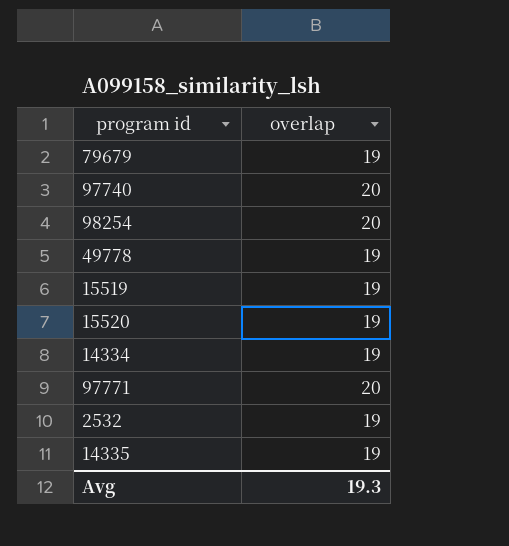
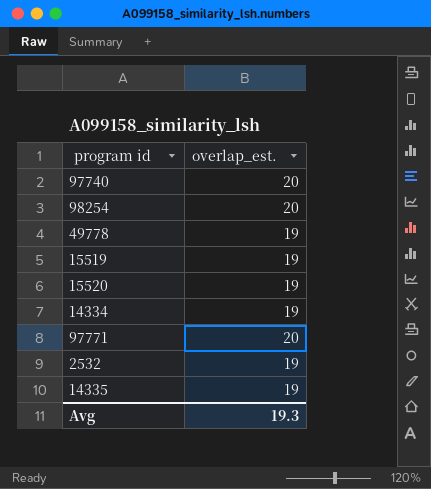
column name: overlap -> overlap_est.
row 79679: 19 -> none

